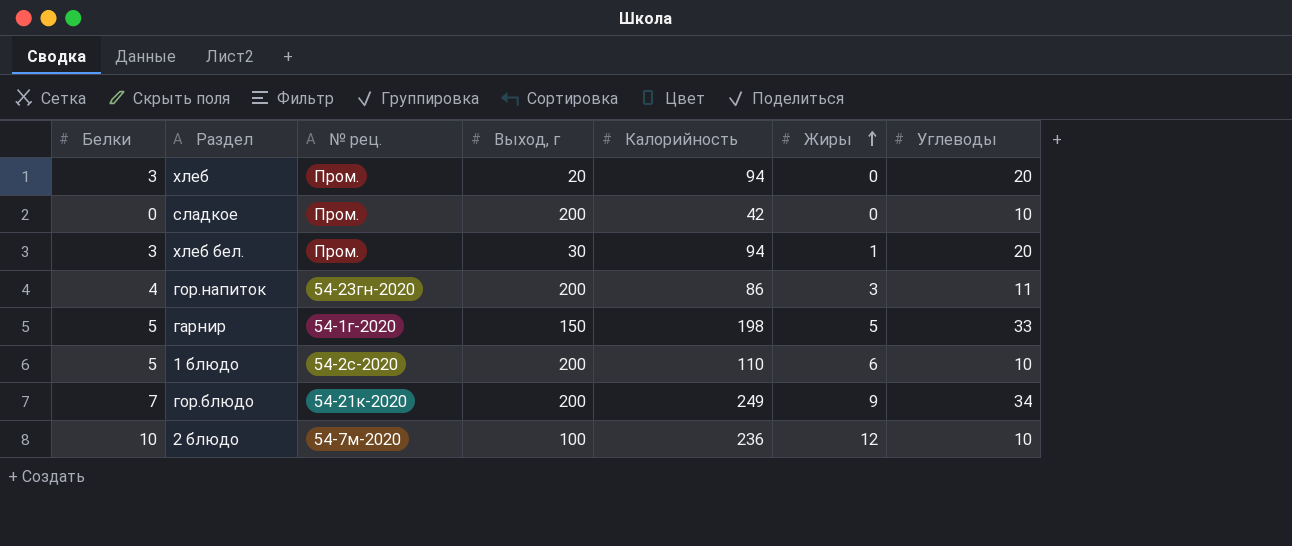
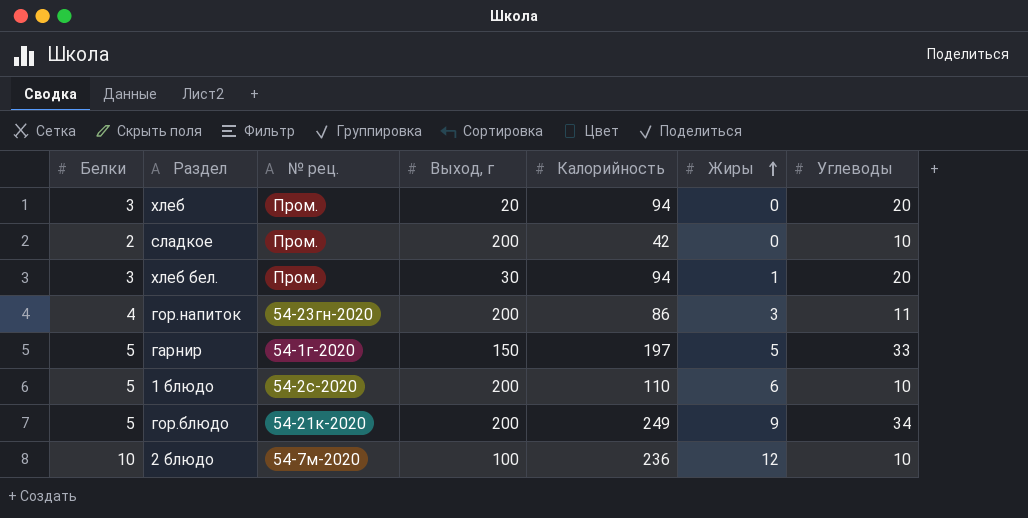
сладкое | Белки: 0 -> 2
гарнир | Калорийность: 198 -> 197
гор.блюдо | Белки: 7 -> 5

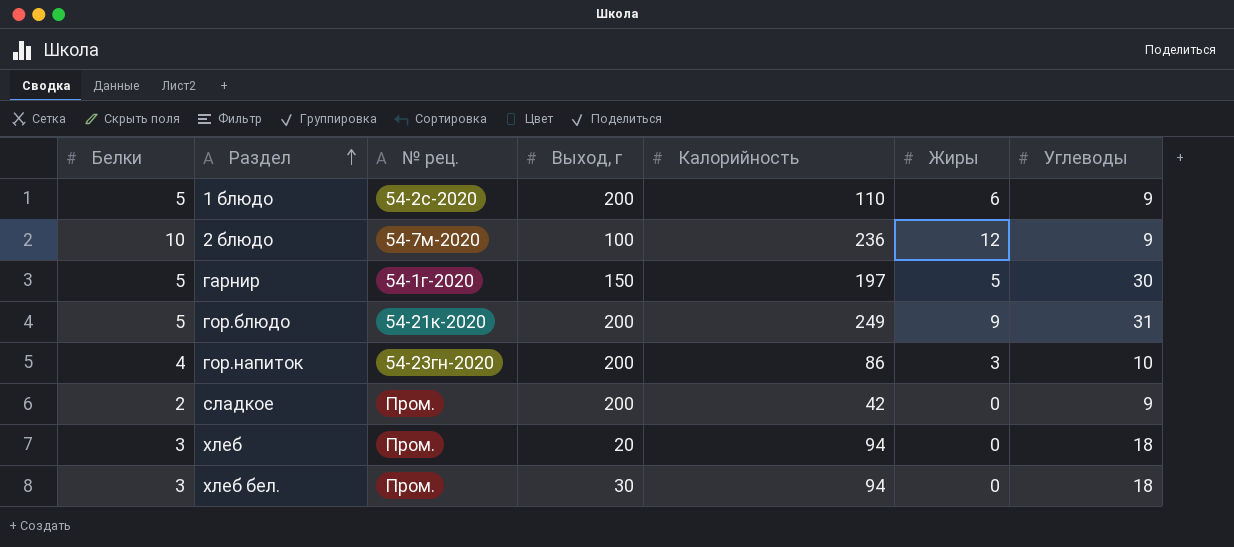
row order: Жиры ascending -> Раздел ascending
1 блюдо | Углеводы: 10 -> 9
2 блюдо | Углеводы: 10 -> 9
гарнир | Углеводы: 33 -> 30
гор.блюдо | Углеводы: 34 -> 31
гор.напиток | Углеводы: 11 -> 10
сладкое | Углеводы: 10 -> 9
хлеб | Углеводы: 20 -> 18
хлеб бел. | Жиры: 1 -> 0
хлеб бел. | Углеводы: 20 -> 18

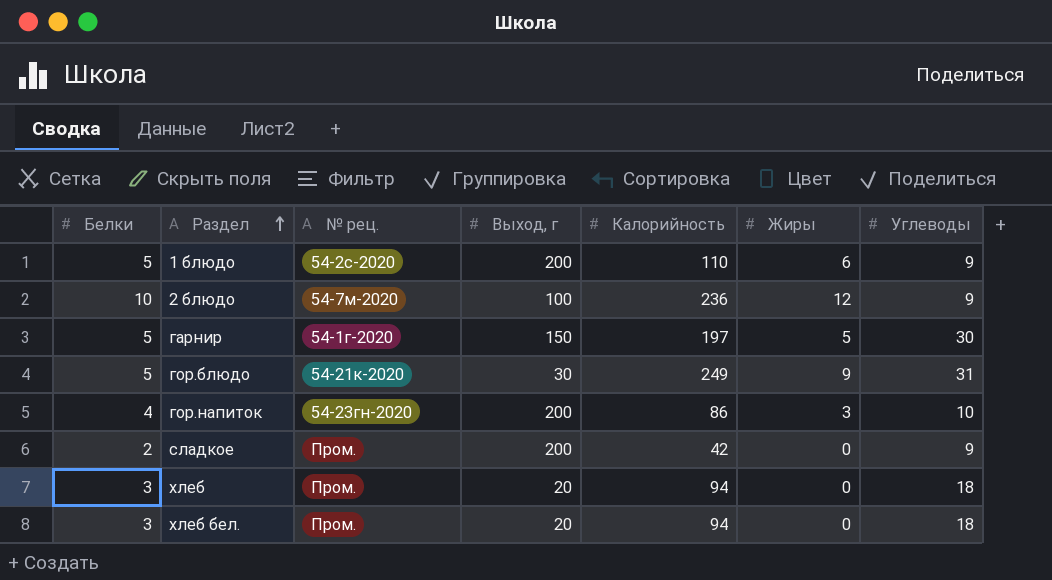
гор.блюдо | Выход, г: 200 -> 30
хлеб бел. | Выход, г: 30 -> 20

